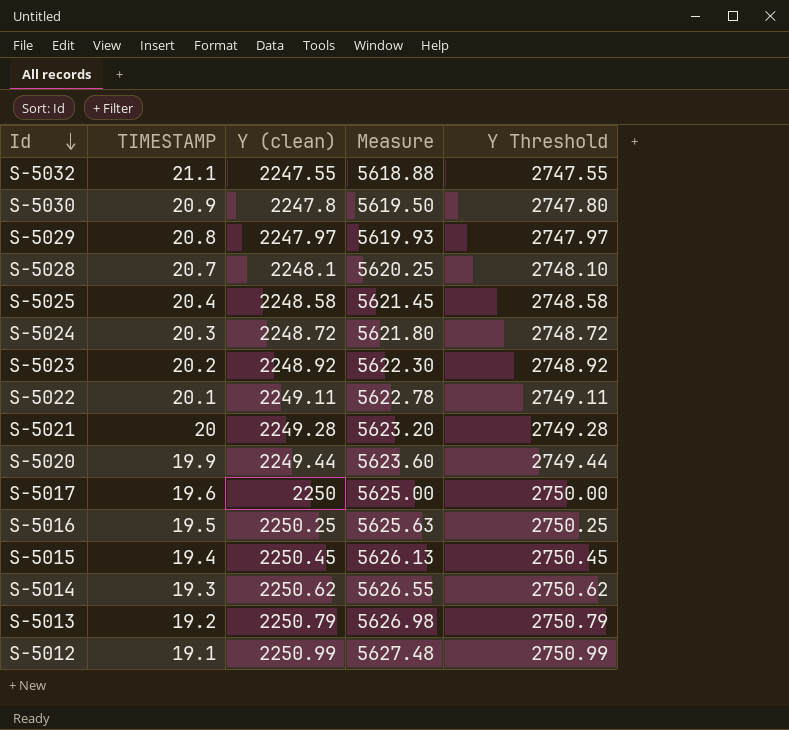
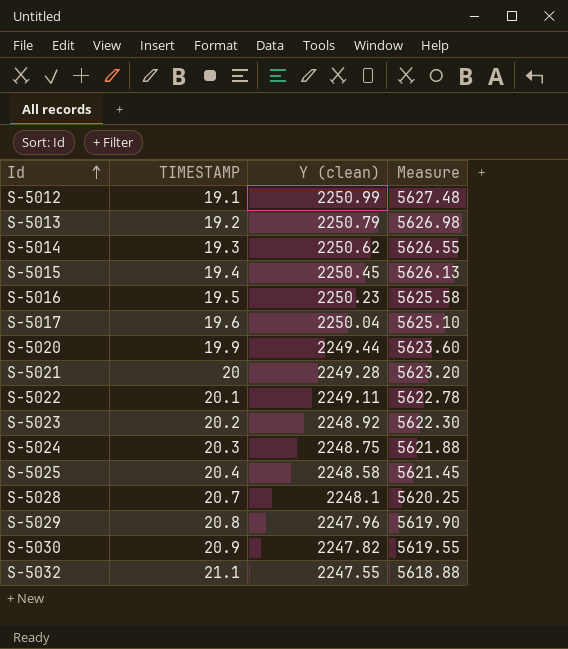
row order: Id descending -> Id ascending
column Y Threshold | formula: [Y (clean)] + 500 -> none
S-5016 | Y (clean): 2250.25 -> 2250.23
S-5016 | Measure: 5625.63 -> 5625.58
S-5017 | Y (clean): 2250 -> 2250.04
S-5017 | Measure: 5625.00 -> 5625.10
S-5024 | Y (clean): 2248.72 -> 2248.75
S-5024 | Measure: 5621.80 -> 5621.88
S-5029 | Y (clean): 2247.97 -> 2247.96
S-5029 | Measure: 5619.93 -> 5619.90
S-5030 | Y (clean): 2247.8 -> 2247.82
S-5030 | Measure: 5619.50 -> 5619.55

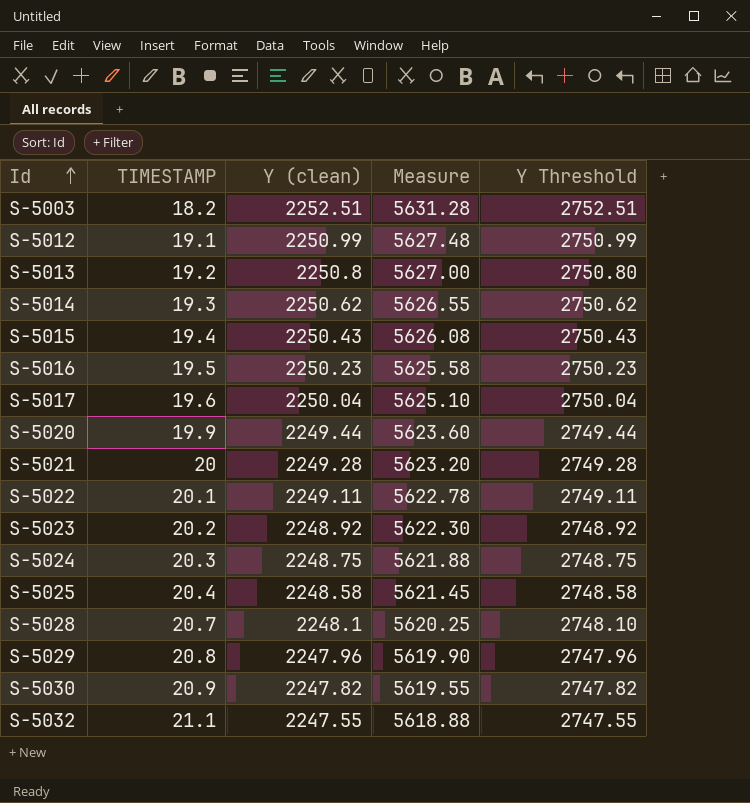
column Y Threshold | formula: none -> [Y (clean)] + 500
row S-5003: none -> 18.2 | 2252.51 | 5631.28 | 2752.51
S-5013 | Y (clean): 2250.79 -> 2250.8
S-5013 | Measure: 5626.98 -> 5627.00
S-5015 | Y (clean): 2250.45 -> 2250.43
S-5015 | Measure: 5626.13 -> 5626.08

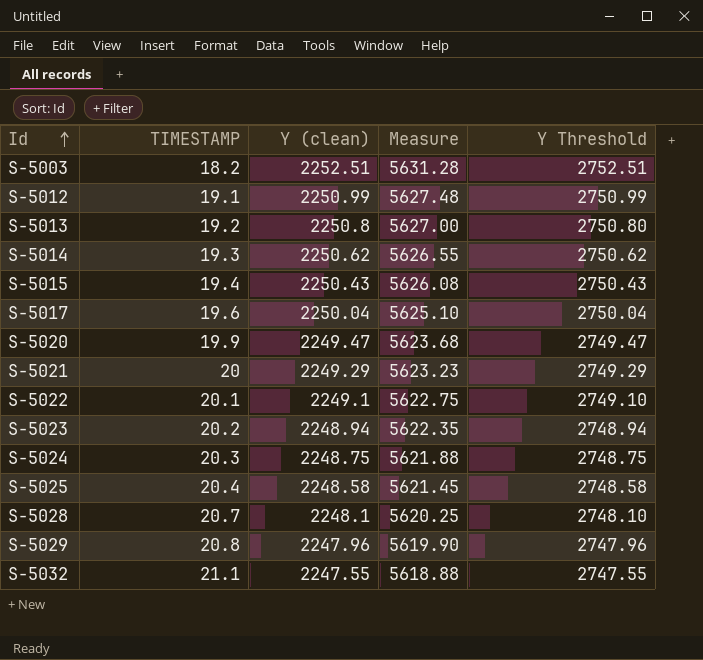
row S-5016: 19.5 | 2250.23 | 5625.58 | 2750.23 -> none
row S-5030: 20.9 | 2247.82 | 5619.55 | 2747.82 -> none
S-5020 | Y (clean): 2249.44 -> 2249.47
S-5020 | Measure: 5623.60 -> 5623.68
S-5020 | Y Threshold: 2749.44 -> 2749.47
S-5021 | Y (clean): 2249.28 -> 2249.29
S-5021 | Measure: 5623.20 -> 5623.23
S-5021 | Y Threshold: 2749.28 -> 2749.29
S-5022 | Y (clean): 2249.11 -> 2249.1
S-5022 | Measure: 5622.78 -> 5622.75
S-5022 | Y Threshold: 2749.11 -> 2749.10
S-5023 | Y (clean): 2248.92 -> 2248.94
S-5023 | Measure: 5622.30 -> 5622.35
S-5023 | Y Threshold: 2748.92 -> 2748.94

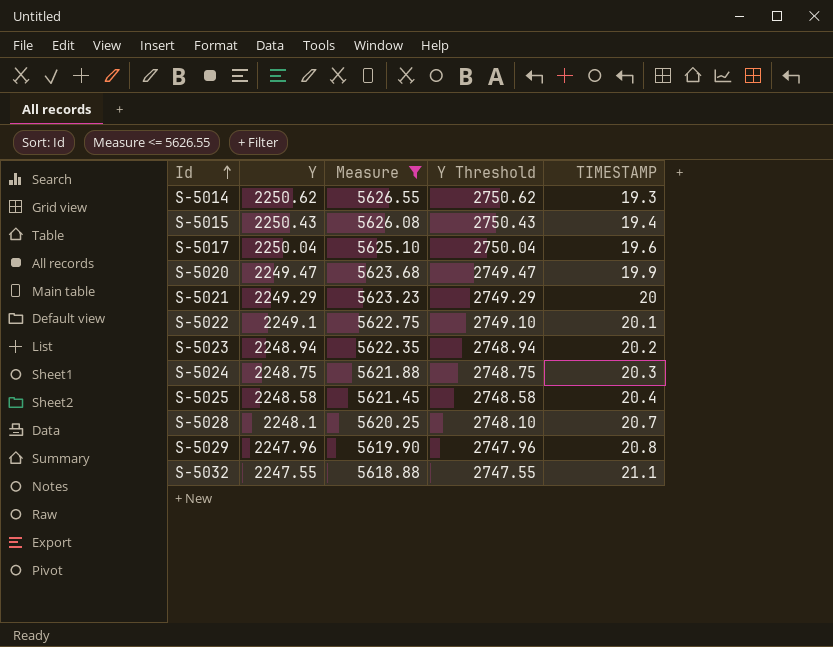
filter: none -> Measure <= 5626.55
column name: Y (clean) -> Y
column TIMESTAMP | position: 2 -> 5

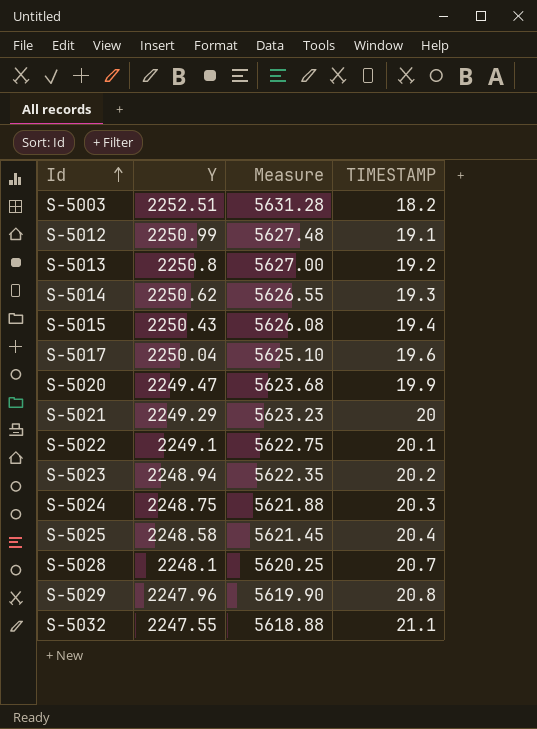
filter: Measure <= 5626.55 -> none
column Y Threshold | formula: [Y] + 500 -> none

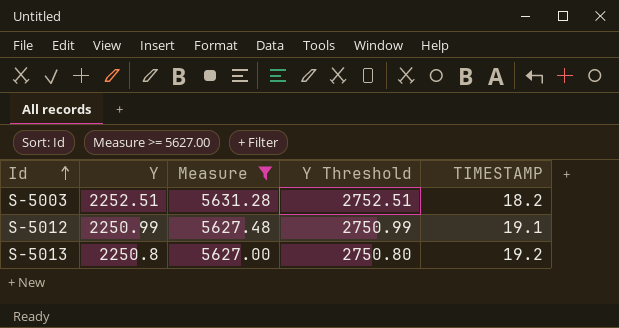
filter: none -> Measure >= 5627.00
column Y Threshold | formula: none -> [Y] + 500

